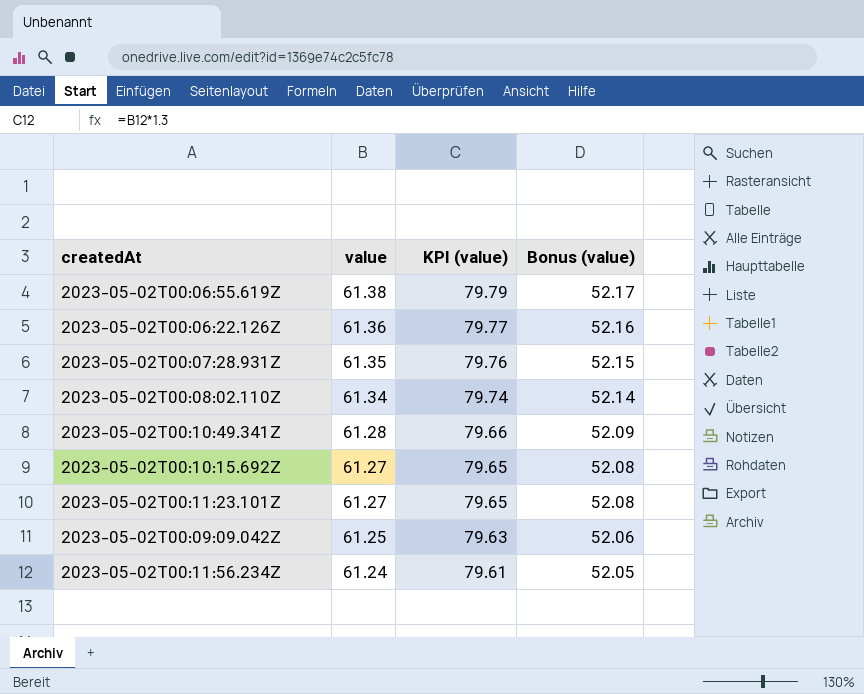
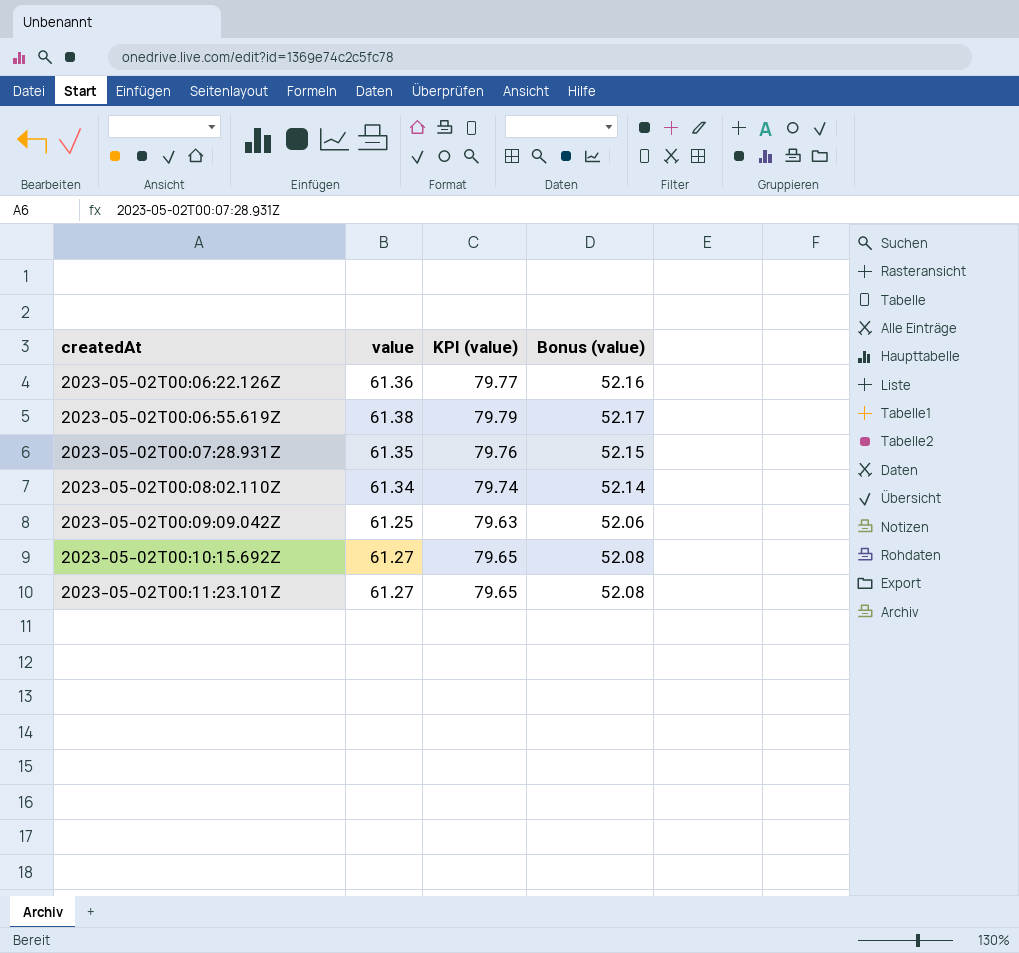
row order: value descending -> createdAt ascending
row 2023-05-02T00:10:49.341Z: 61.28 | 79.66 | 52.09 -> none
row 2023-05-02T00:11:56.234Z: 61.24 | 79.61 | 52.05 -> none

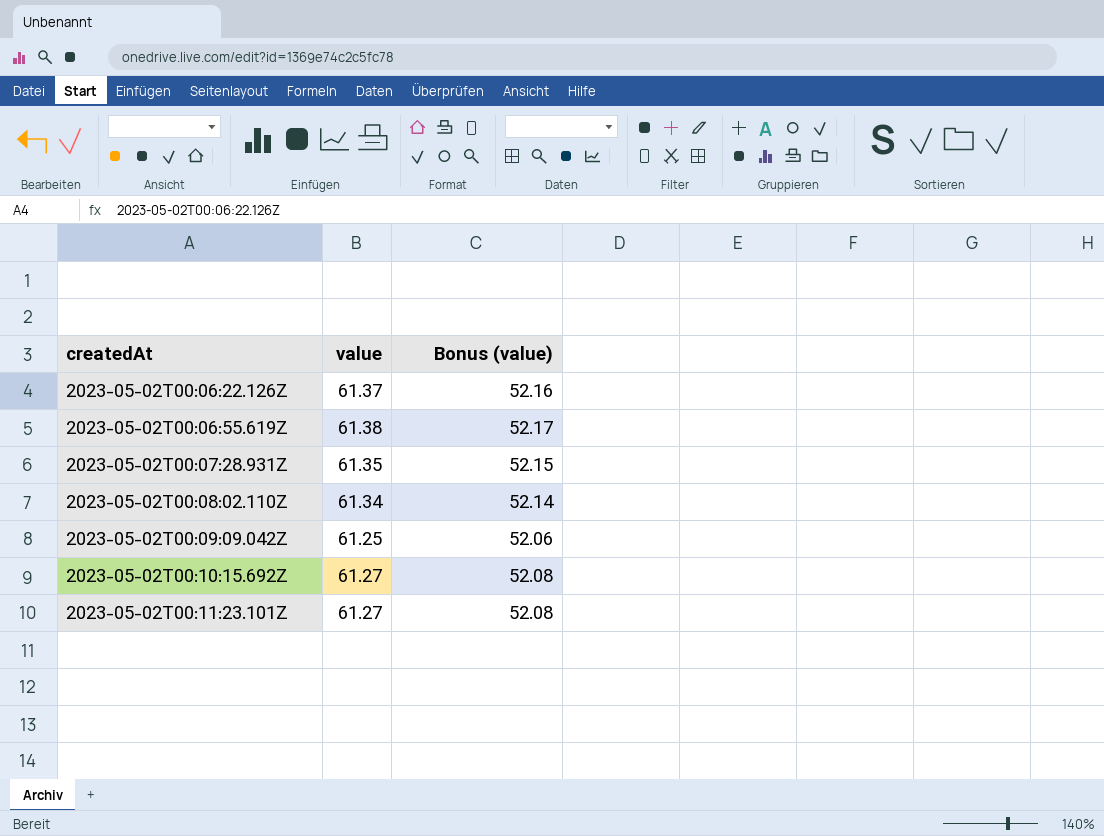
column KPI (value) | formula: [value] * 1.3 -> none
2023-05-02T00:06:22.126Z | value: 61.36 -> 61.37

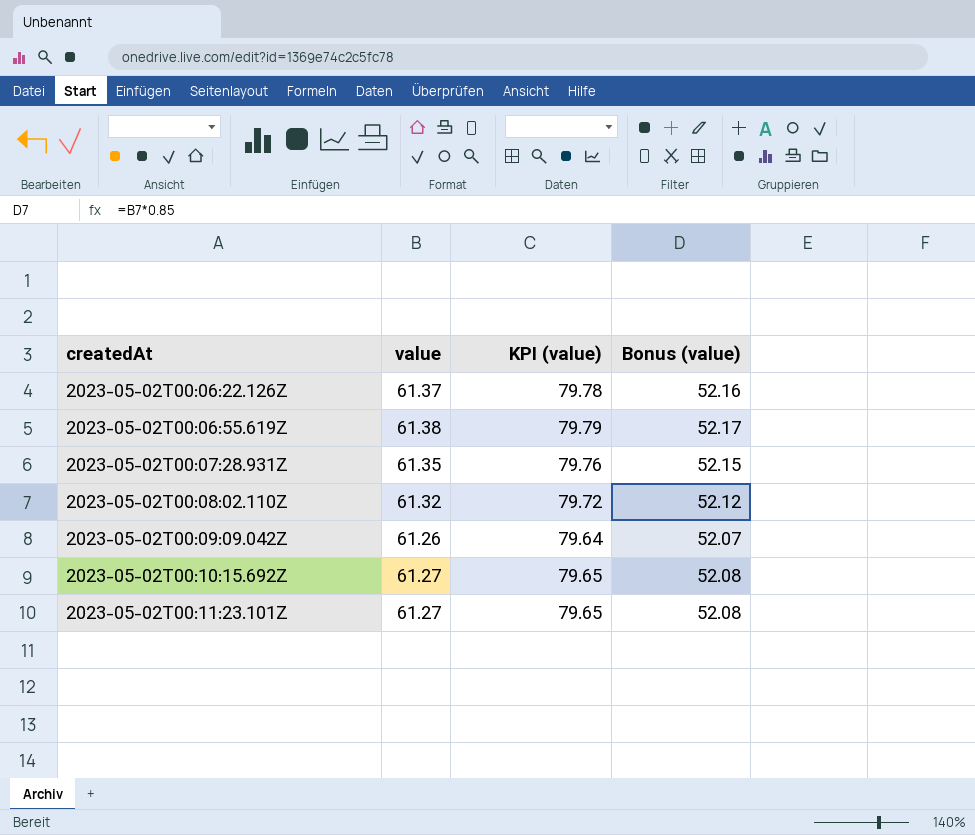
column KPI (value) | formula: none -> [value] * 1.3
2023-05-02T00:08:02.110Z | value: 61.34 -> 61.32
2023-05-02T00:08:02.110Z | Bonus (value): 52.14 -> 52.12
2023-05-02T00:09:09.042Z | value: 61.25 -> 61.26
2023-05-02T00:09:09.042Z | Bonus (value): 52.06 -> 52.07

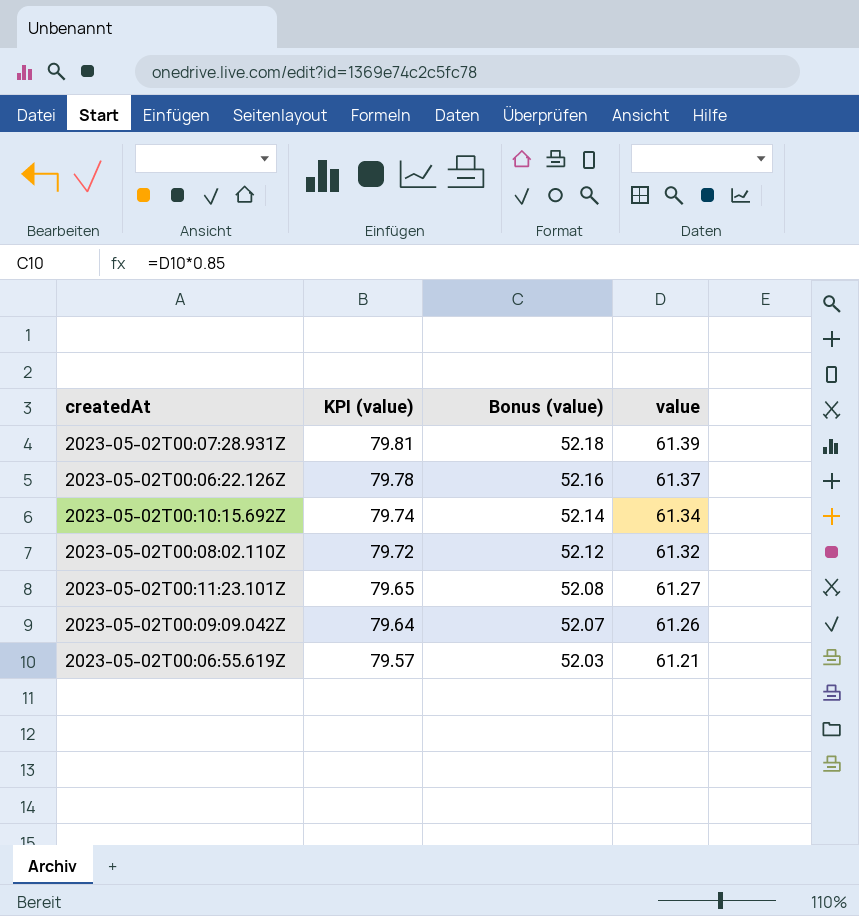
row order: createdAt ascending -> KPI (value) descending
column value | position: 2 -> 4
2023-05-02T00:07:28.931Z | KPI (value): 79.76 -> 79.81
2023-05-02T00:07:28.931Z | Bonus (value): 52.15 -> 52.18
2023-05-02T00:07:28.931Z | value: 61.35 -> 61.39
2023-05-02T00:10:15.692Z | KPI (value): 79.65 -> 79.74
2023-05-02T00:10:15.692Z | Bonus (value): 52.08 -> 52.14
2023-05-02T00:10:15.692Z | value: 61.27 -> 61.34
2023-05-02T00:06:55.619Z | KPI (value): 79.79 -> 79.57
2023-05-02T00:06:55.619Z | Bonus (value): 52.17 -> 52.03
2023-05-02T00:06:55.619Z | value: 61.38 -> 61.21

